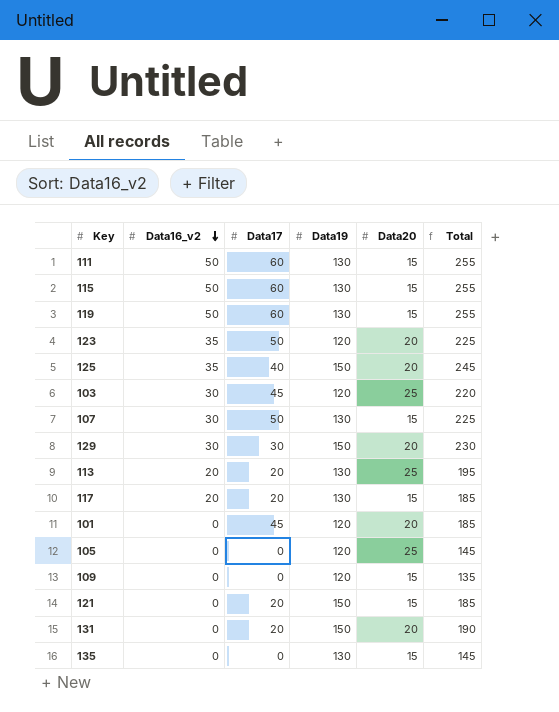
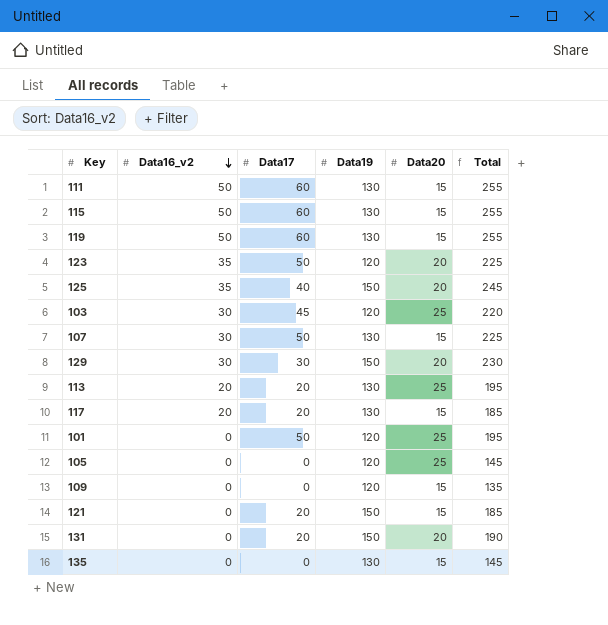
101 | Data17: 45 -> 50
101 | Data20: 20 -> 25
101 | Total: 185 -> 195

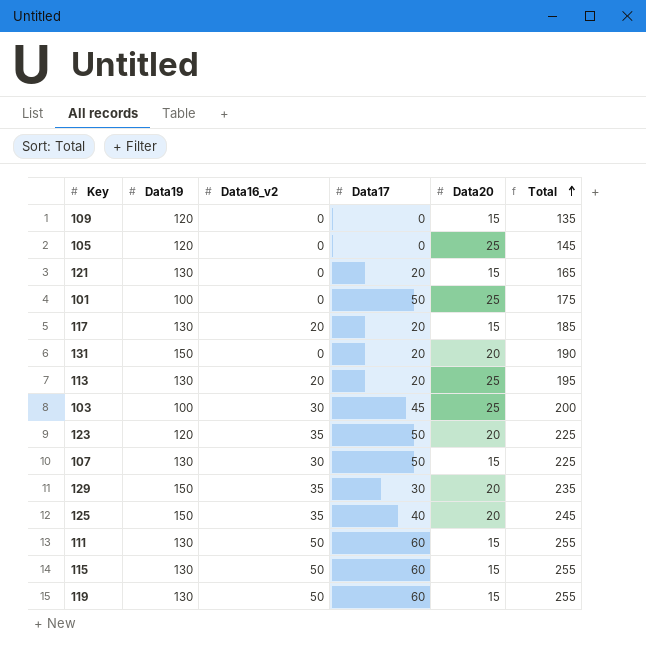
row order: Data16_v2 descending -> Total ascending
column Data19 | position: 4 -> 2
row 135: 0 | 0 | 130 | 15 | 145 -> none
121 | Data19: 150 -> 130
121 | Total: 185 -> 165
101 | Data19: 120 -> 100
101 | Total: 195 -> 175
103 | Data19: 120 -> 100
103 | Total: 220 -> 200
129 | Data16_v2: 30 -> 35
129 | Total: 230 -> 235

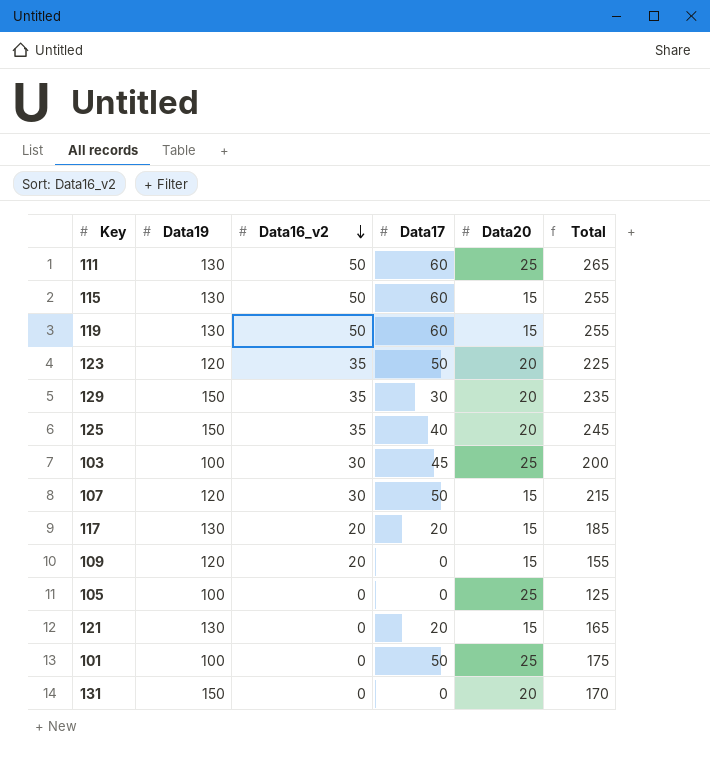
row order: Total ascending -> Data16_v2 descending
row 113: 130 | 20 | 20 | 25 | 195 -> none
111 | Data20: 15 -> 25
111 | Total: 255 -> 265
107 | Data19: 130 -> 120
107 | Total: 225 -> 215
109 | Data16_v2: 0 -> 20
109 | Total: 135 -> 155
105 | Data19: 120 -> 100
105 | Total: 145 -> 125
131 | Data17: 20 -> 0
131 | Total: 190 -> 170

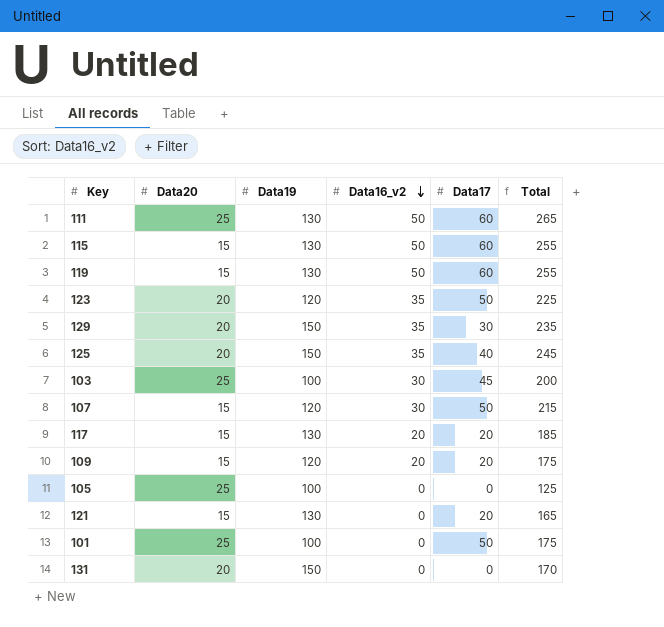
column Data20 | position: 5 -> 2
109 | Data17: 0 -> 20
109 | Total: 155 -> 175

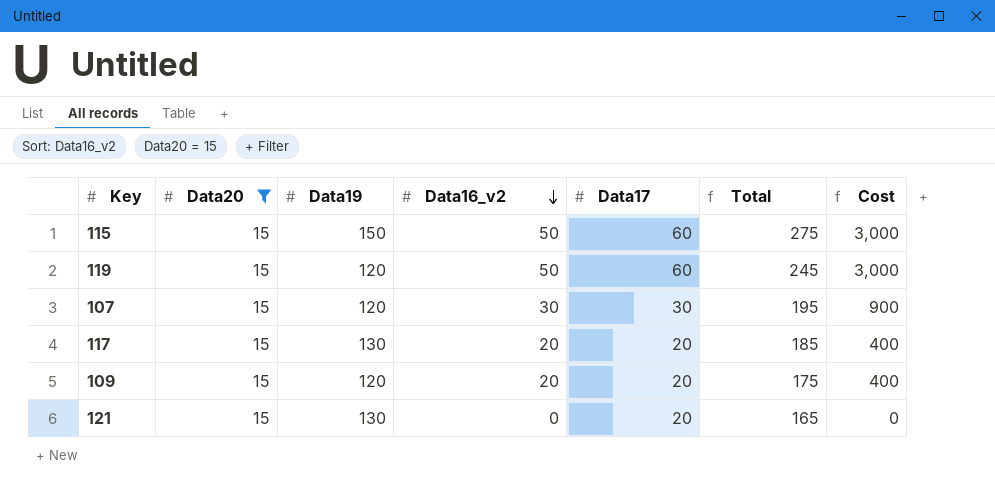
filter: none -> Data20 = 15
column Cost | formula: none -> [Data16_v2] * [Data17]
115 | Data19: 130 -> 150
115 | Total: 255 -> 275
119 | Data19: 130 -> 120
119 | Total: 255 -> 245
107 | Data17: 50 -> 30
107 | Total: 215 -> 195

